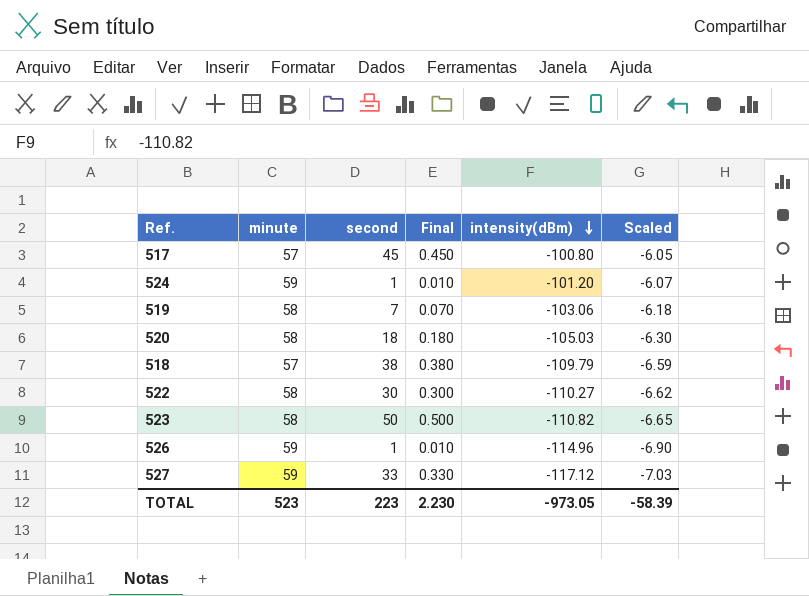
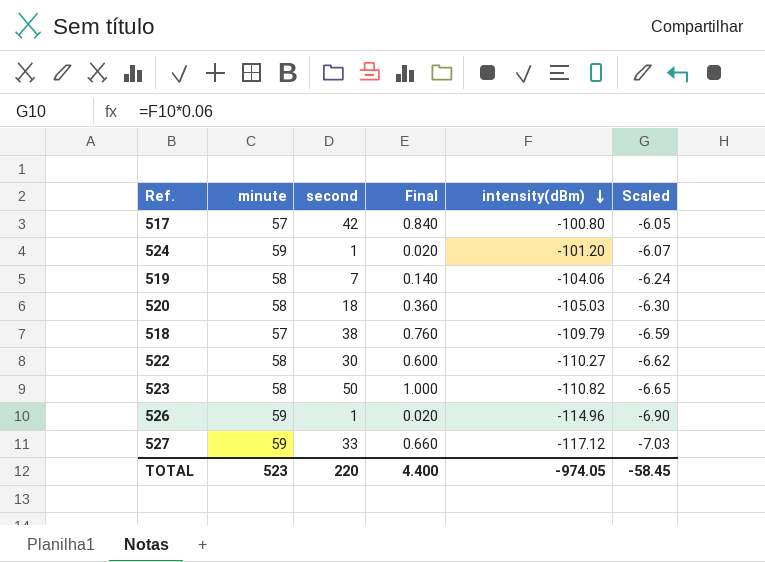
column Final | formula: [second] * 0.01 -> [second] * 0.02
517 | second: 45 -> 42
519 | intensity(dBm): -103.06 -> -104.06
519 | Scaled: -6.18 -> -6.24
TOTAL | second: 223 -> 220
TOTAL | Final: 2.230 -> 4.400
TOTAL | intensity(dBm): -973.05 -> -974.05
TOTAL | Scaled: -58.39 -> -58.45

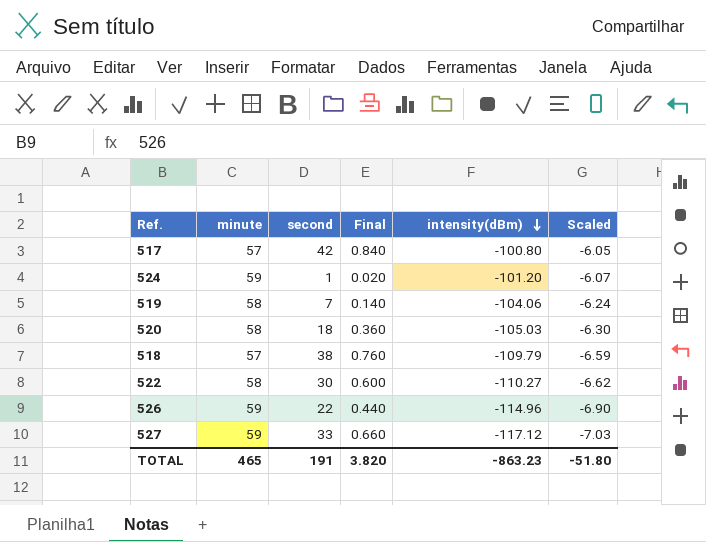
row 523: 58 | 50 | 1.000 | -110.82 | -6.65 -> none
526 | second: 1 -> 22
526 | Final: 0.020 -> 0.440
TOTAL | minute: 523 -> 465
TOTAL | second: 220 -> 191
TOTAL | Final: 4.400 -> 3.820
TOTAL | intensity(dBm): -974.05 -> -863.23
TOTAL | Scaled: -58.45 -> -51.80

